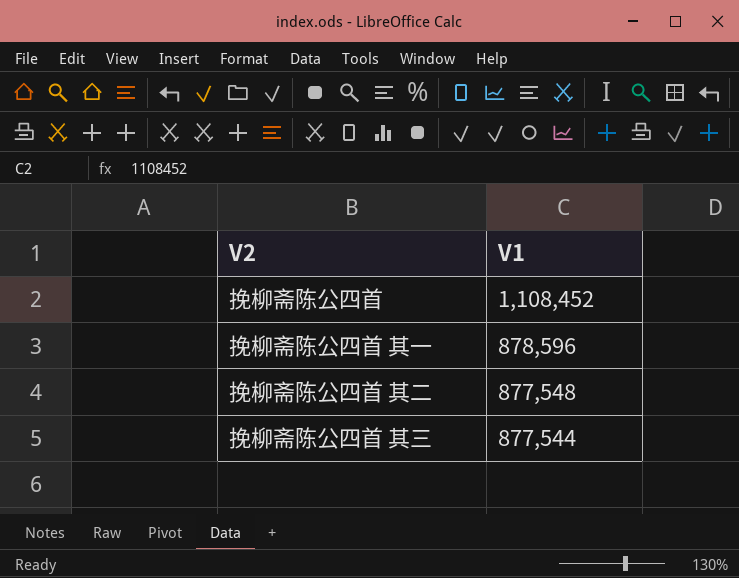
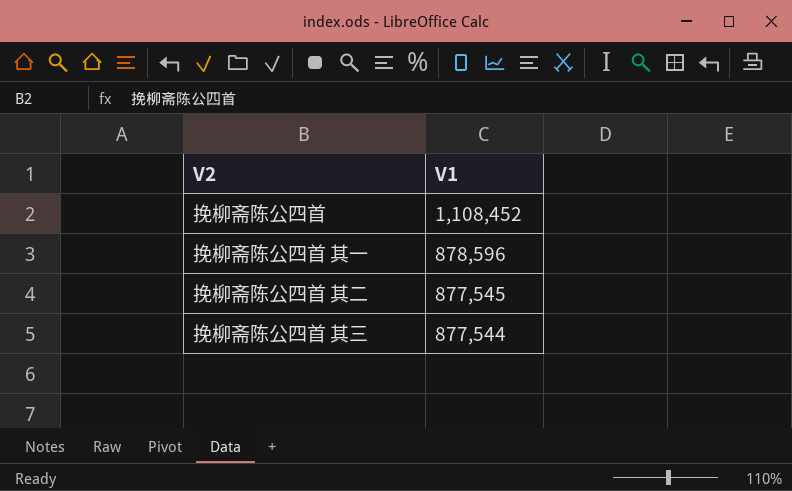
挽柳斋陈公四首 其二 | V1: 877,548 -> 877,545

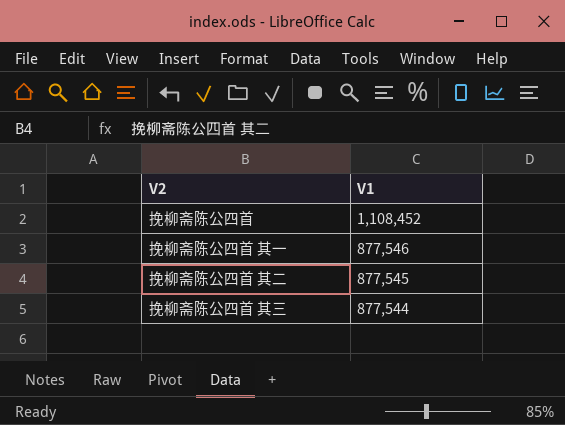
挽柳斋陈公四首 其一 | V1: 878,596 -> 877,546

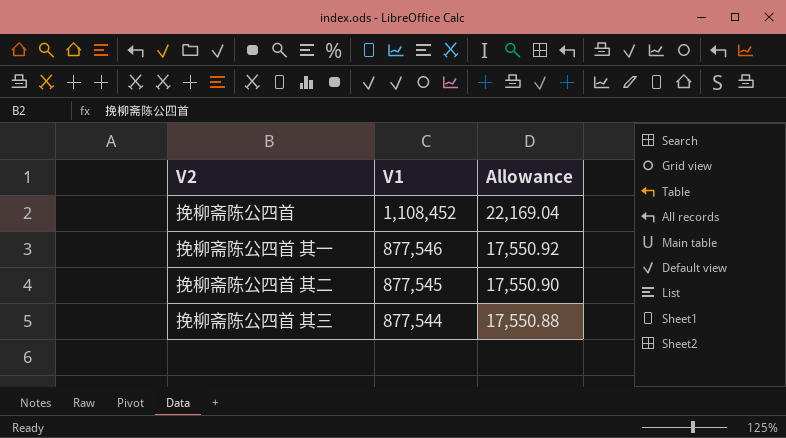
column Allowance | formula: none -> [V1] * 0.02

